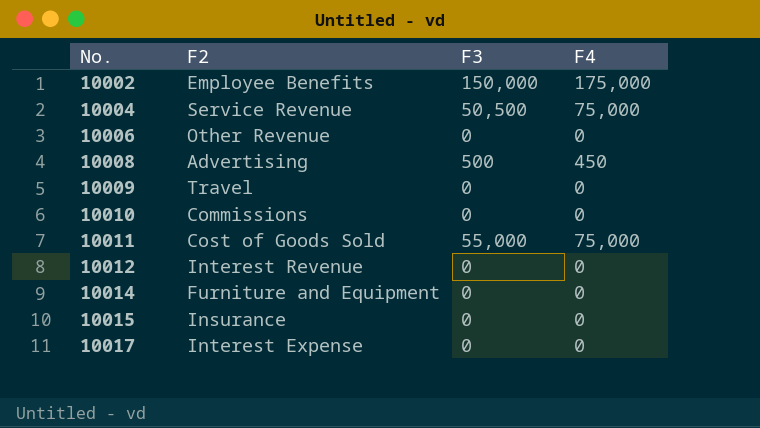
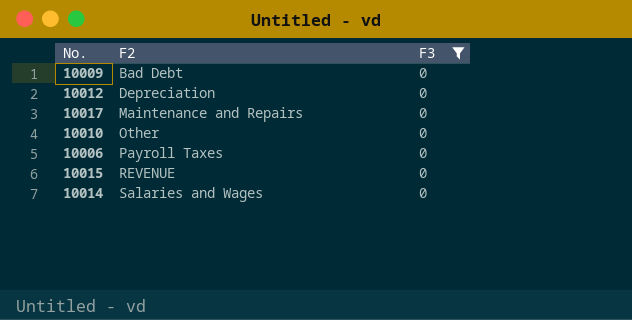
filter: none -> F3 = 0
row order: No. ascending -> F2 ascending
column F4 | position: 4 -> none
10009 | F2: Travel -> Bad Debt
10012 | F2: Interest Revenue -> Depreciation
10017 | F2: Interest Expense -> Maintenance and Repairs
10010 | F2: Commissions -> Other
10006 | F2: Other Revenue -> Payroll Taxes
10015 | F2: Insurance -> REVENUE
10014 | F2: Furniture and Equipment -> Salaries and Wages

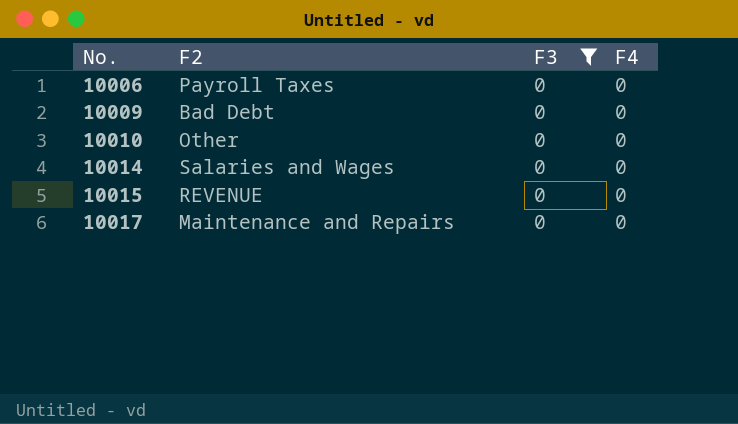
row order: F2 ascending -> No. ascending
column F4 | position: none -> 4
row 10012: Depreciation | 0 -> none

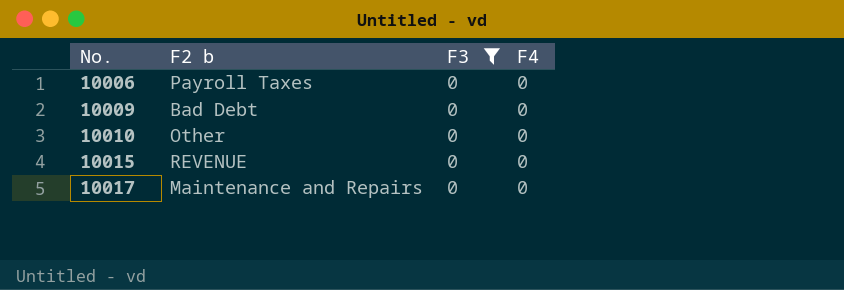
column name: F2 -> F2 b
row 10014: Salaries and Wages | 0 | 0 -> none

